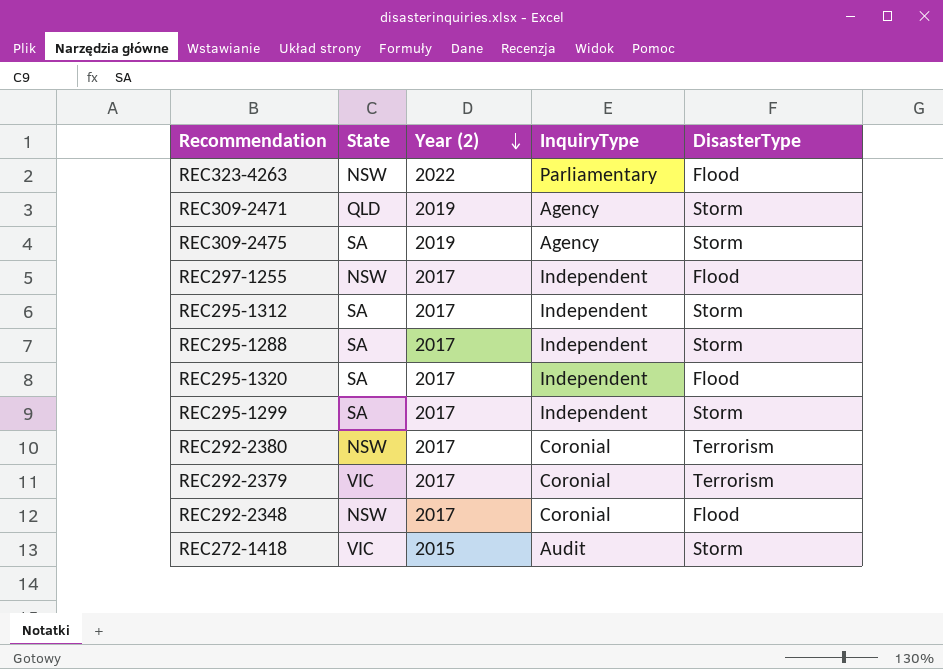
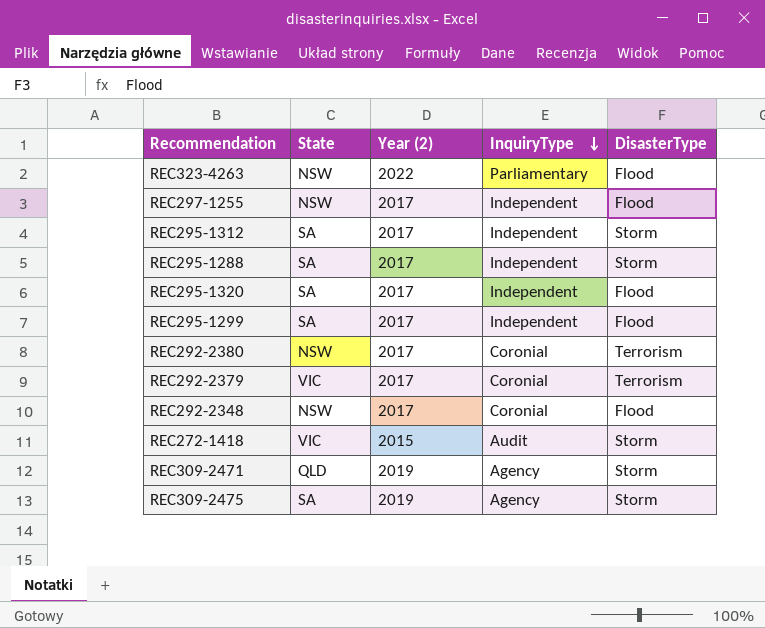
row order: Year (2) descending -> InquiryType descending
REC295-1299 | DisasterType: Storm -> Flood

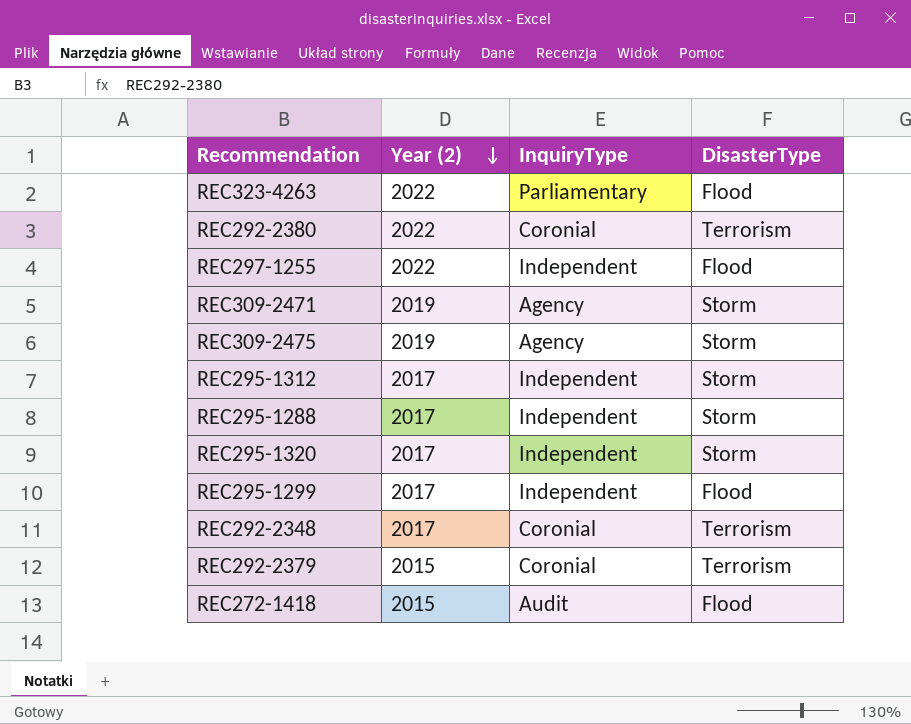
row order: InquiryType descending -> Year (2) descending
column State | position: 2 -> none
REC292-2380 | Year (2): 2017 -> 2022
REC297-1255 | Year (2): 2017 -> 2022
REC295-1320 | DisasterType: Flood -> Storm
REC292-2348 | DisasterType: Flood -> Terrorism
REC292-2379 | Year (2): 2017 -> 2015
REC272-1418 | DisasterType: Storm -> Flood

